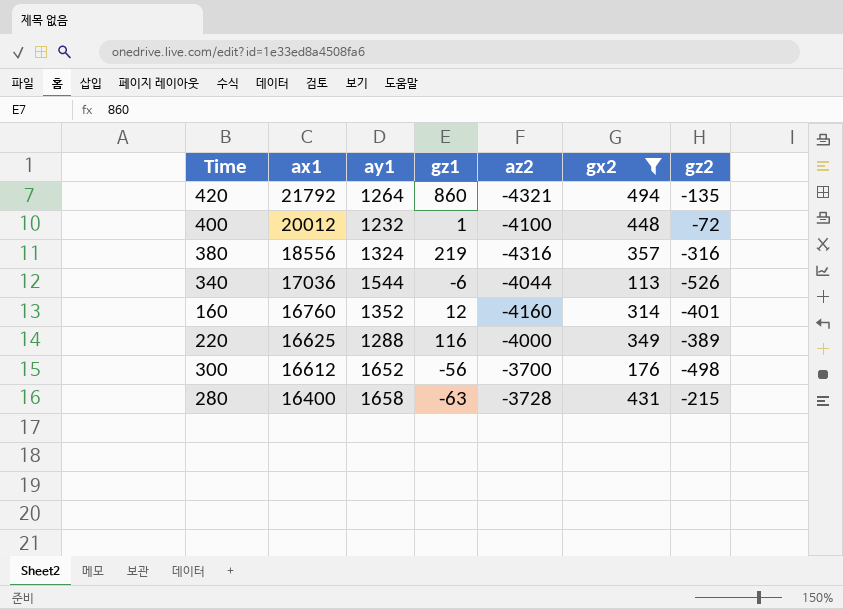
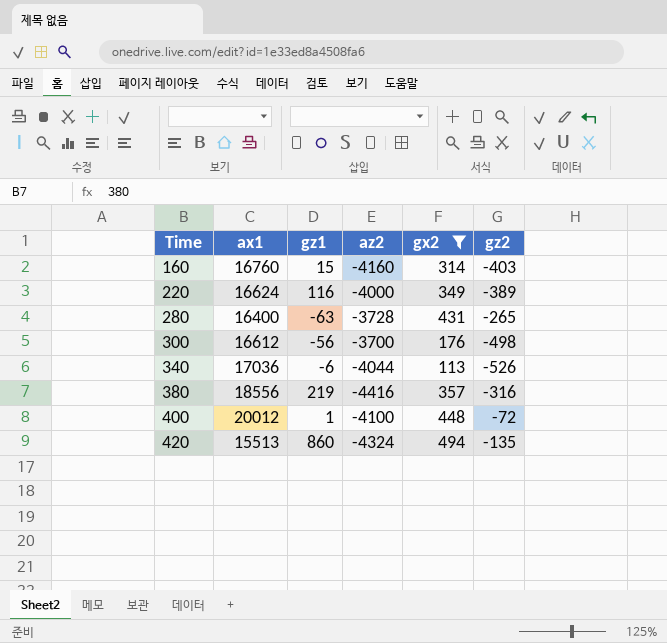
row order: ax1 descending -> Time ascending
column ay1 | position: 3 -> none
160 | gz1: 12 -> 15
160 | gz2: -401 -> -403
220 | ax1: 16625 -> 16624
280 | gz2: -215 -> -265
380 | az2: -4316 -> -4416
420 | ax1: 21792 -> 15513
420 | az2: -4321 -> -4324

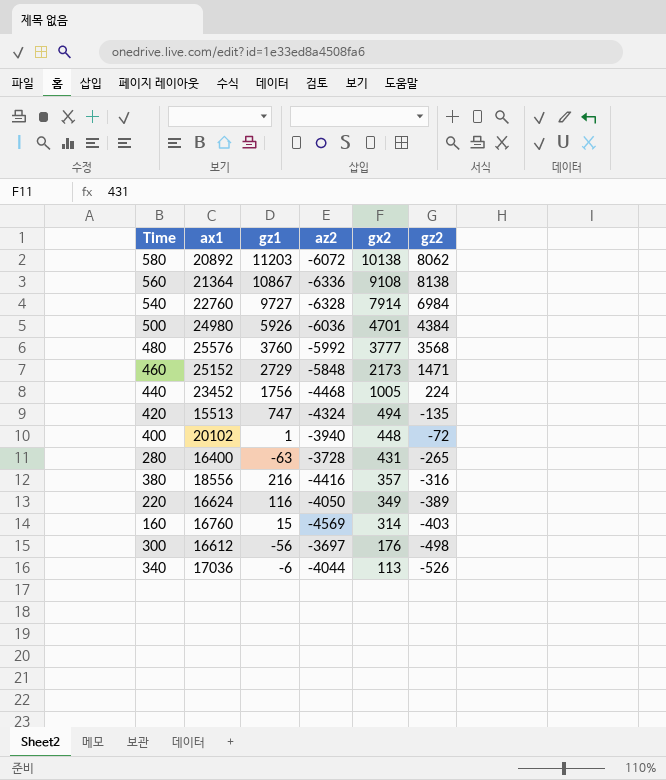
filter: gx2 <= 494 -> none
row order: Time ascending -> gx2 descending
420 | gz1: 860 -> 747
400 | ax1: 20012 -> 20102
400 | az2: -4100 -> -3940
380 | gz1: 219 -> 216
220 | az2: -4000 -> -4050
160 | az2: -4160 -> -4569
300 | az2: -3700 -> -3697

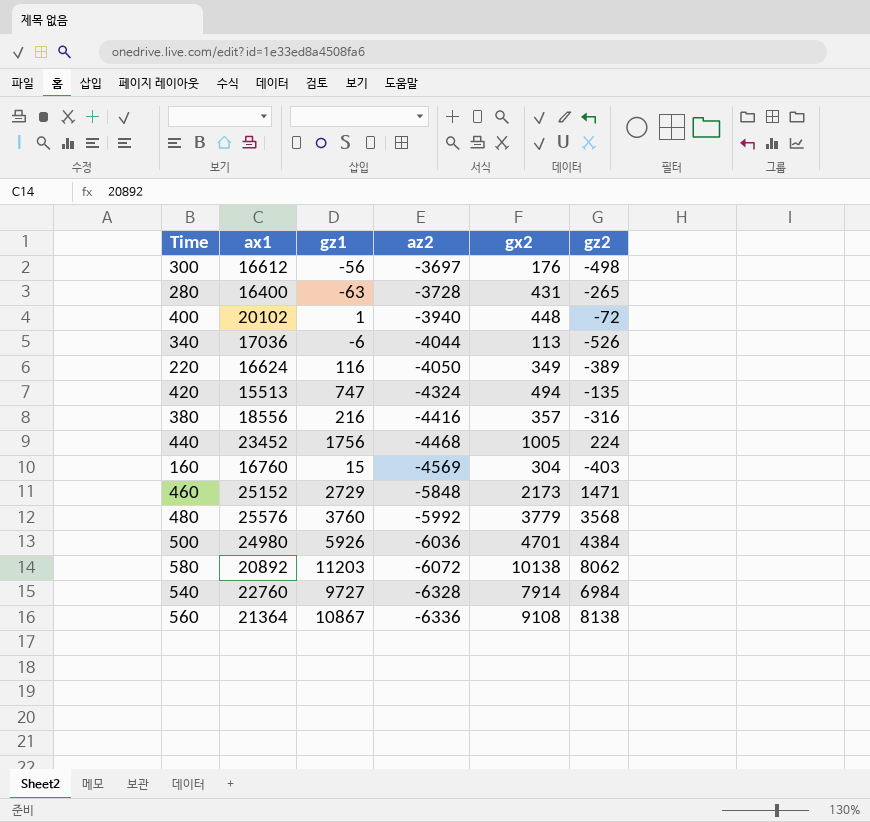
row order: gx2 descending -> az2 descending
160 | gx2: 314 -> 304
480 | gx2: 3777 -> 3779

